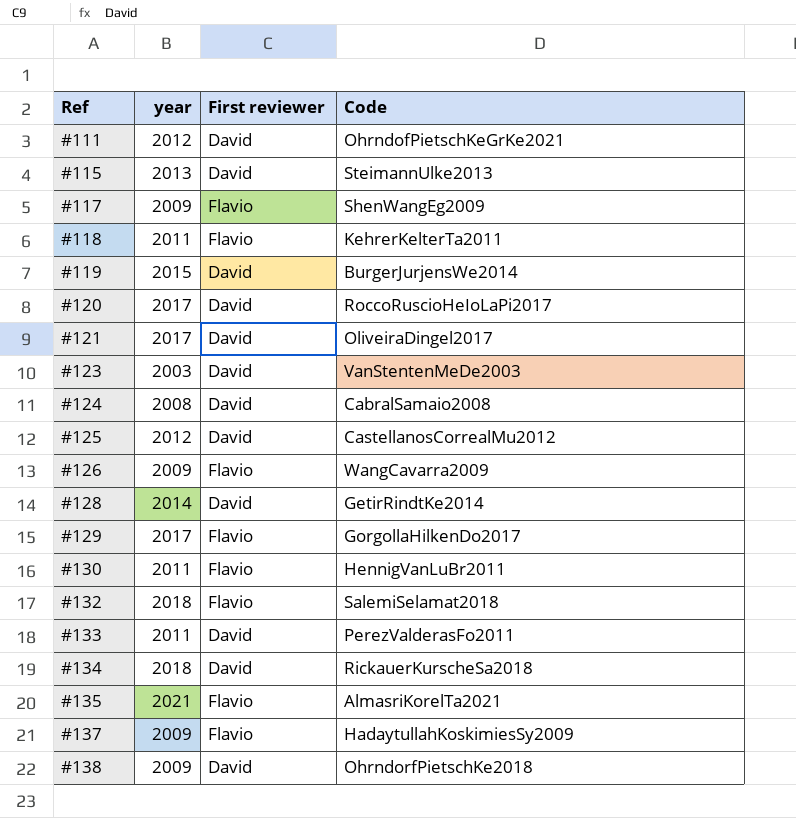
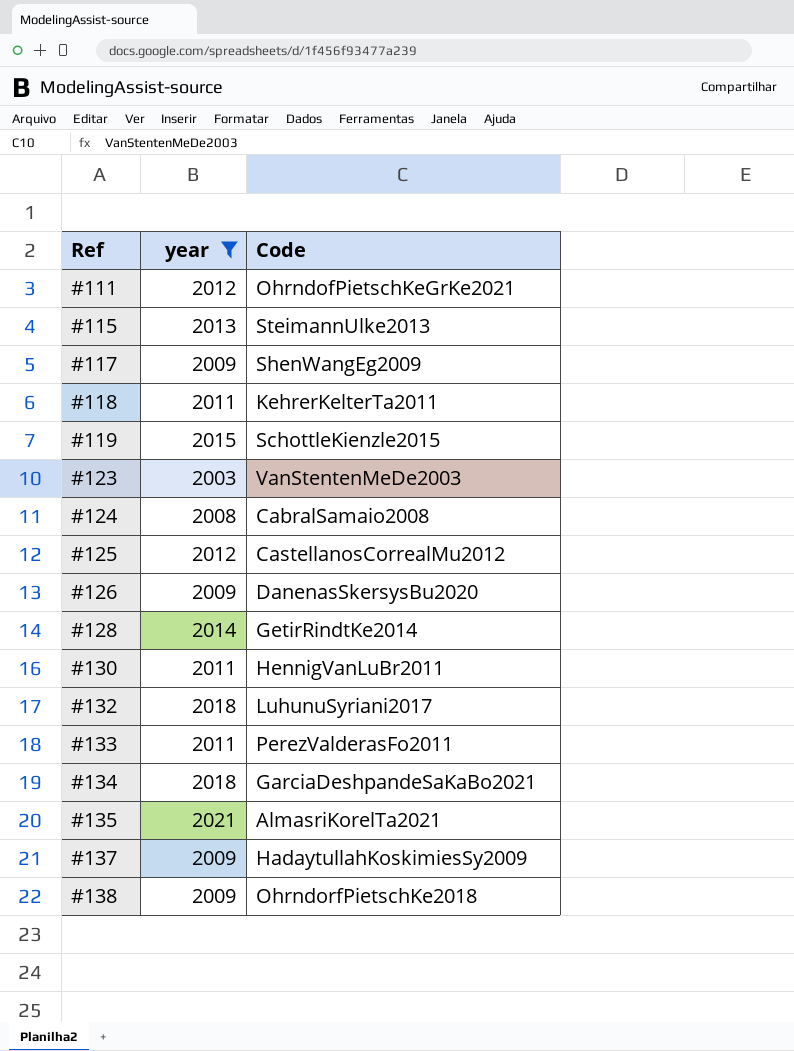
filter: none -> year != 2017
column First reviewer | position: 3 -> none
#119 | Code: BurgerJurjensWe2014 -> SchottleKienzle2015
#126 | Code: WangCavarra2009 -> DanenasSkersysBu2020
#132 | Code: SalemiSelamat2018 -> LuhunuSyriani2017
#134 | Code: RickauerKurscheSa2018 -> GarciaDeshpandeSaKaBo2021

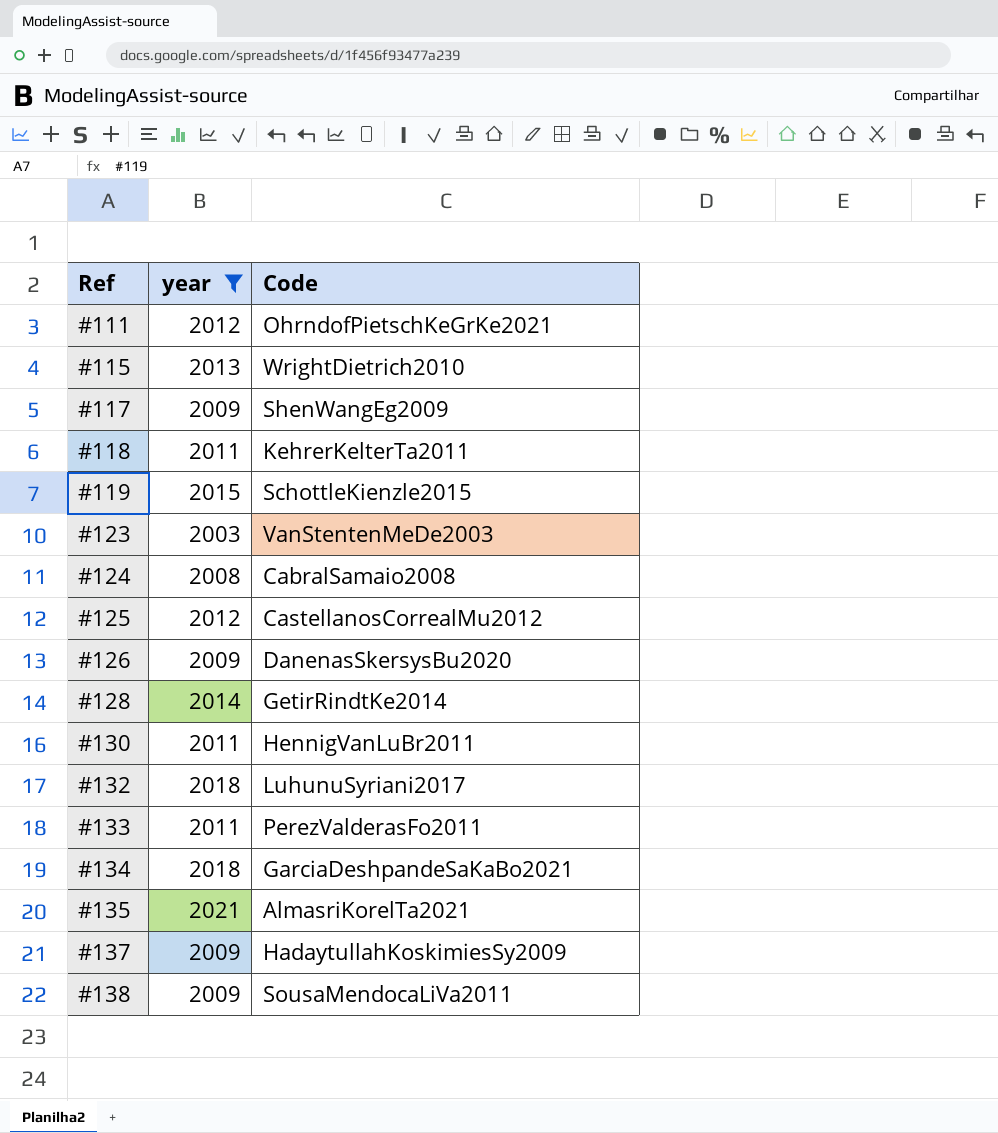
#115 | Code: SteimannUlke2013 -> WrightDietrich2010
#138 | Code: OhrndorfPietschKe2018 -> SousaMendocaLiVa2011

